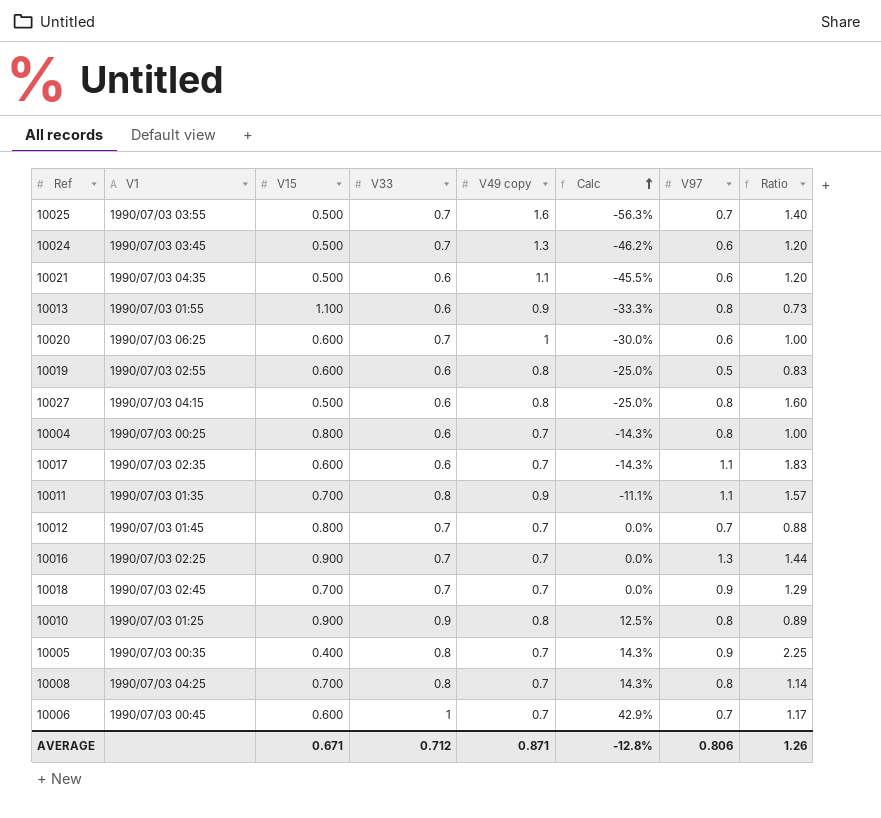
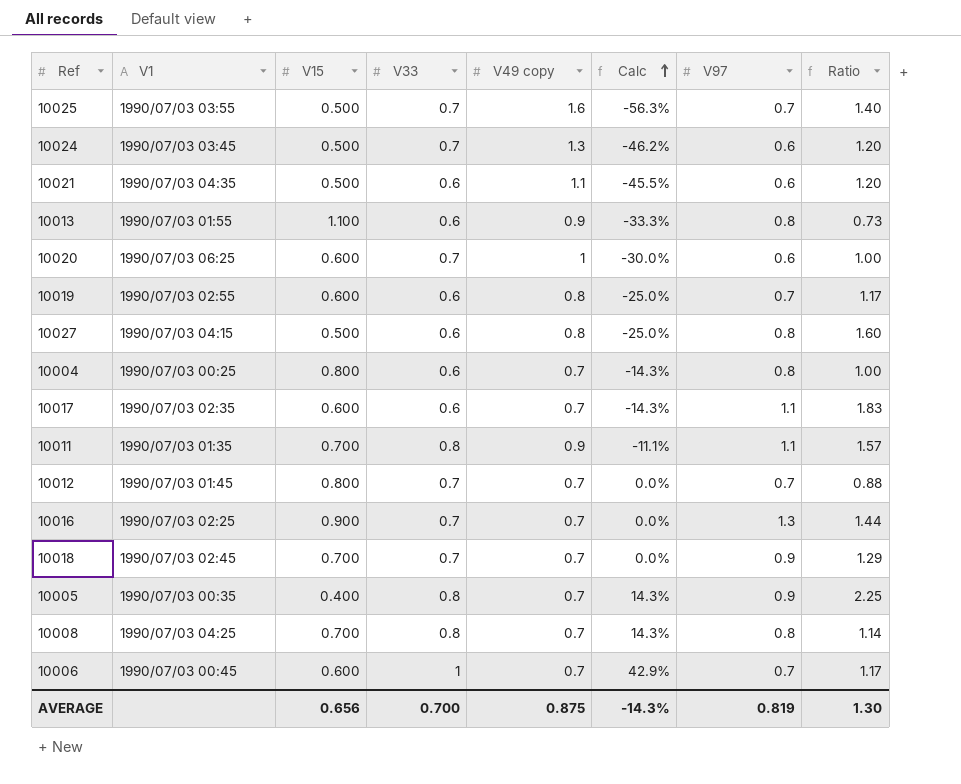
row 10010: 1990/07/03 01:25 | 0.900 | 0.9 | 0.8 | 12.5% | 0.8 | 0.89 -> none
10019 | V97: 0.5 -> 0.7
10019 | Ratio: 0.83 -> 1.17
AVERAGE | V15: 0.671 -> 0.656
AVERAGE | V33: 0.712 -> 0.700
AVERAGE | V49 copy: 0.871 -> 0.875
AVERAGE | Calc: -12.8% -> -14.3%
AVERAGE | V97: 0.806 -> 0.819
AVERAGE | Ratio: 1.26 -> 1.30

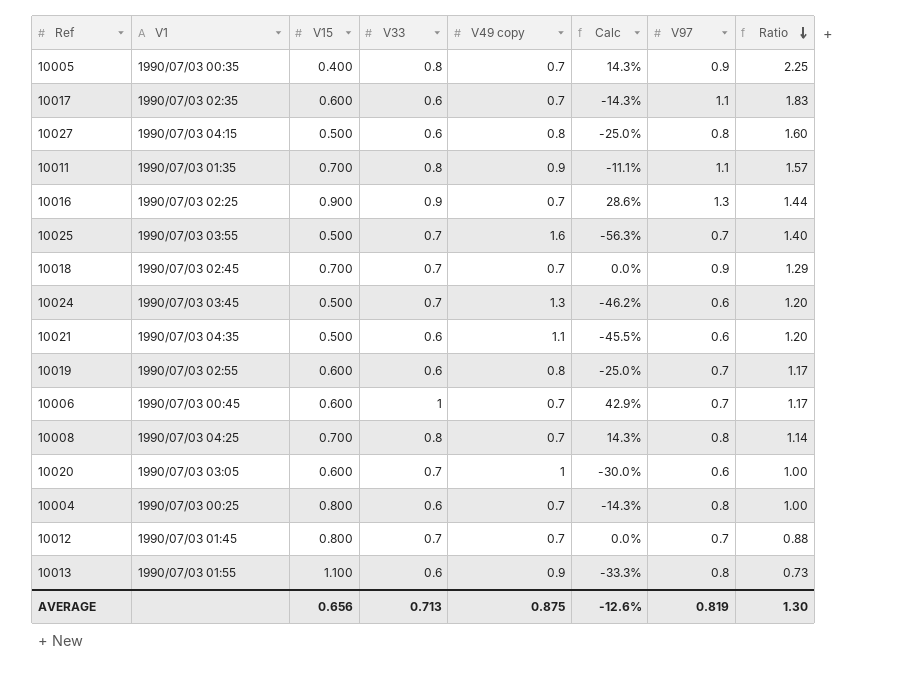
row order: Calc ascending -> Ratio descending
10016 | V33: 0.7 -> 0.9
10016 | Calc: 0.0% -> 28.6%
10020 | V1: 1990/07/03 06:25 -> 1990/07/03 03:05
AVERAGE | V33: 0.700 -> 0.713
AVERAGE | Calc: -14.3% -> -12.6%

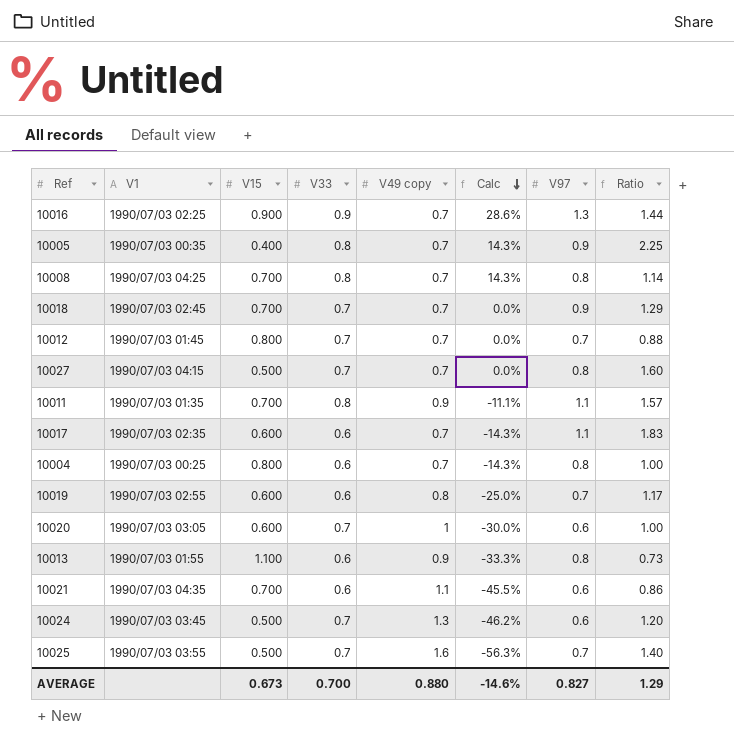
row order: Ratio descending -> Calc descending
row 10006: 1990/07/03 00:45 | 0.600 | 1 | 0.7 | 42.9% | 0.7 | 1.17 -> none
10027 | V33: 0.6 -> 0.7
10027 | V49 copy: 0.8 -> 0.7
10027 | Calc: -25.0% -> 0.0%
10021 | V15: 0.500 -> 0.700
10021 | Ratio: 1.20 -> 0.86
AVERAGE | V15: 0.656 -> 0.673
AVERAGE | V33: 0.713 -> 0.700
AVERAGE | V49 copy: 0.875 -> 0.880
AVERAGE | Calc: -12.6% -> -14.6%
AVERAGE | V97: 0.819 -> 0.827
AVERAGE | Ratio: 1.30 -> 1.29

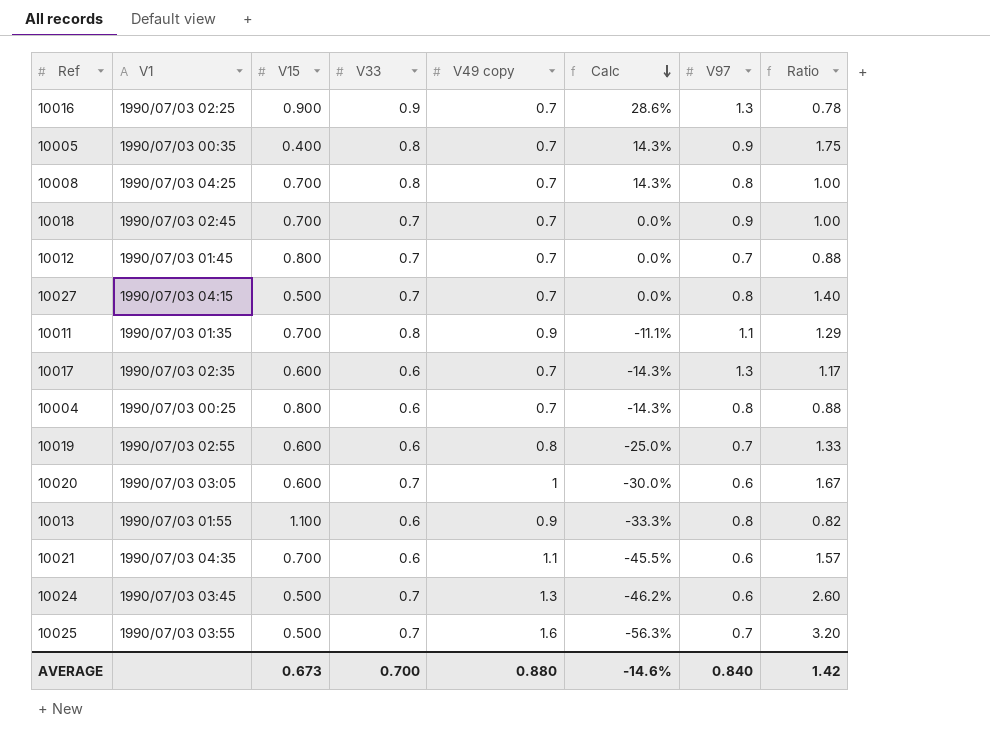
column Ratio | formula: [V97] / [V15] -> [V49 copy] / [V15]
10017 | V97: 1.1 -> 1.3
AVERAGE | V97: 0.827 -> 0.840
AVERAGE | Ratio: 1.29 -> 1.42

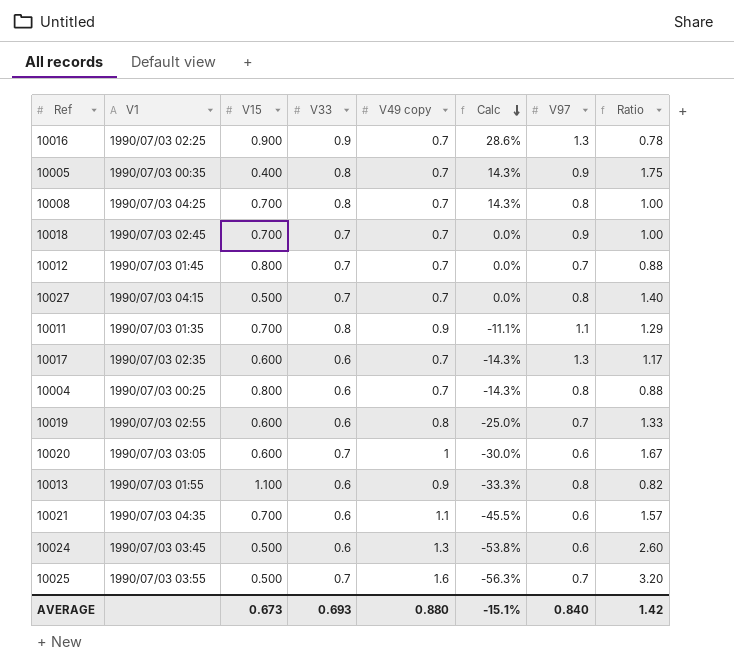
10024 | V33: 0.7 -> 0.6
10024 | Calc: -46.2% -> -53.8%
AVERAGE | V33: 0.700 -> 0.693
AVERAGE | Calc: -14.6% -> -15.1%

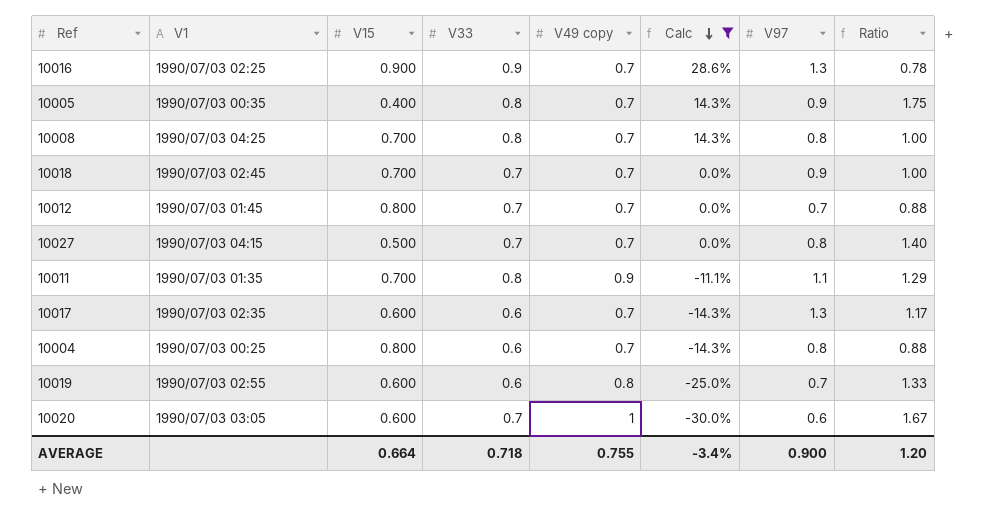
filter: none -> Calc >= -30.0%
AVERAGE | V15: 0.673 -> 0.664
AVERAGE | V33: 0.693 -> 0.718
AVERAGE | V49 copy: 0.880 -> 0.755
AVERAGE | Calc: -15.1% -> -3.4%
AVERAGE | V97: 0.840 -> 0.900
AVERAGE | Ratio: 1.42 -> 1.20

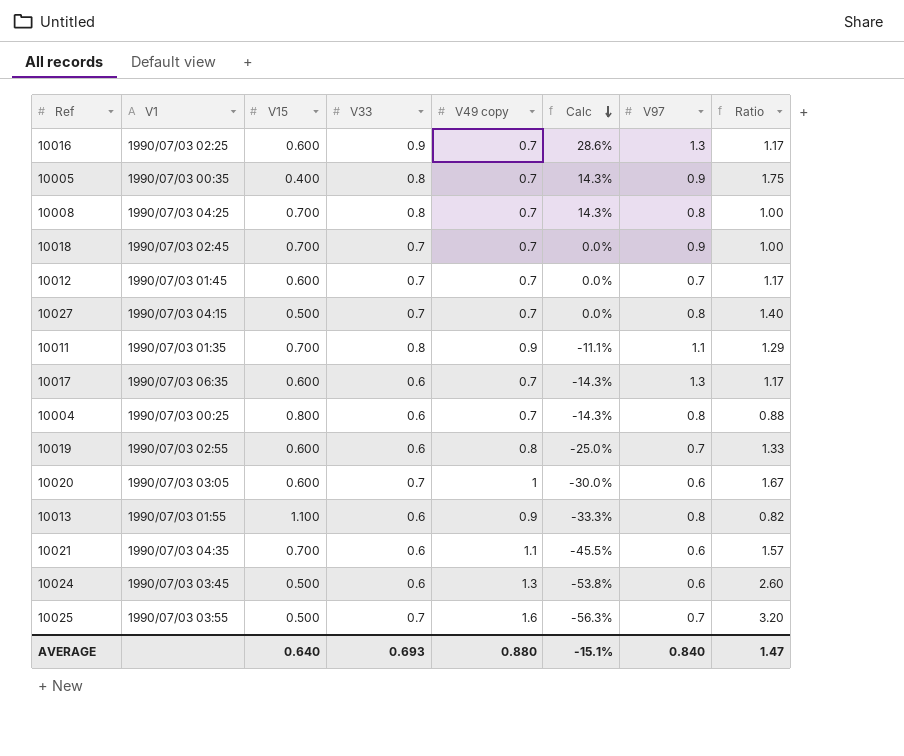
filter: Calc >= -30.0% -> none
10016 | V15: 0.900 -> 0.600
10016 | Ratio: 0.78 -> 1.17
10012 | V15: 0.800 -> 0.600
10012 | Ratio: 0.88 -> 1.17
10017 | V1: 1990/07/03 02:35 -> 1990/07/03 06:35
AVERAGE | V15: 0.664 -> 0.640
AVERAGE | V33: 0.718 -> 0.693
AVERAGE | V49 copy: 0.755 -> 0.880
AVERAGE | Calc: -3.4% -> -15.1%
AVERAGE | V97: 0.900 -> 0.840
AVERAGE | Ratio: 1.20 -> 1.47

